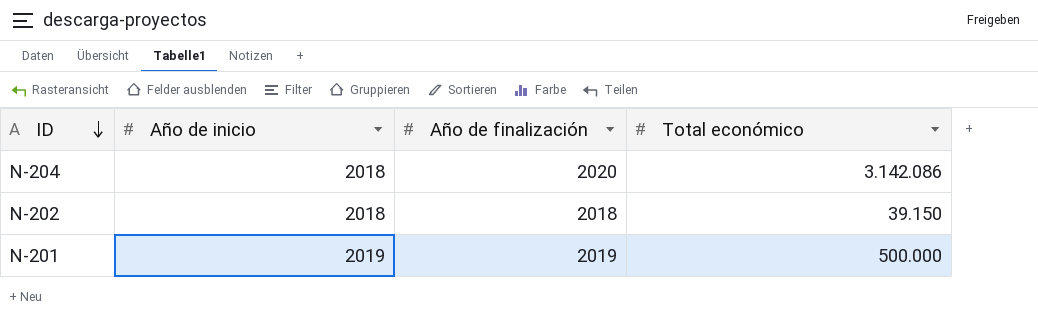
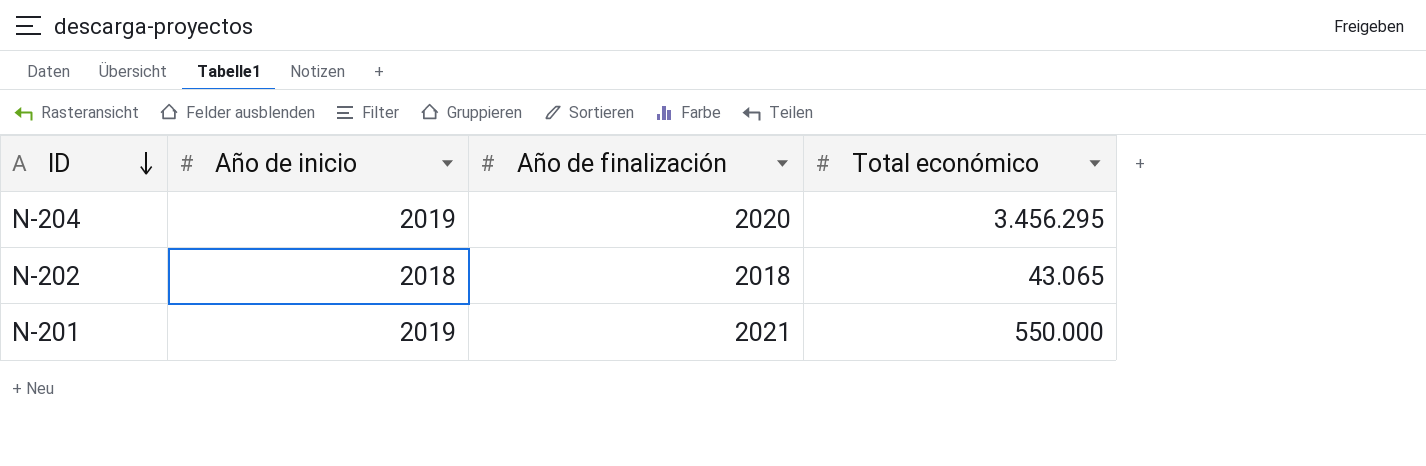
N-204 | Año de inicio: 2018 -> 2019
N-204 | Total económico: 3.142.086 -> 3.456.295
N-202 | Total económico: 39.150 -> 43.065
N-201 | Año de finalización: 2019 -> 2021
N-201 | Total económico: 500.000 -> 550.000

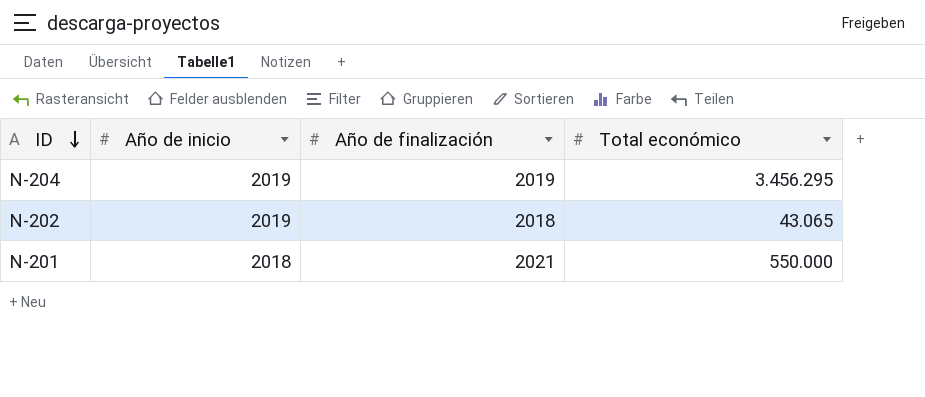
N-204 | Año de finalización: 2020 -> 2019
N-202 | Año de inicio: 2018 -> 2019
N-201 | Año de inicio: 2019 -> 2018

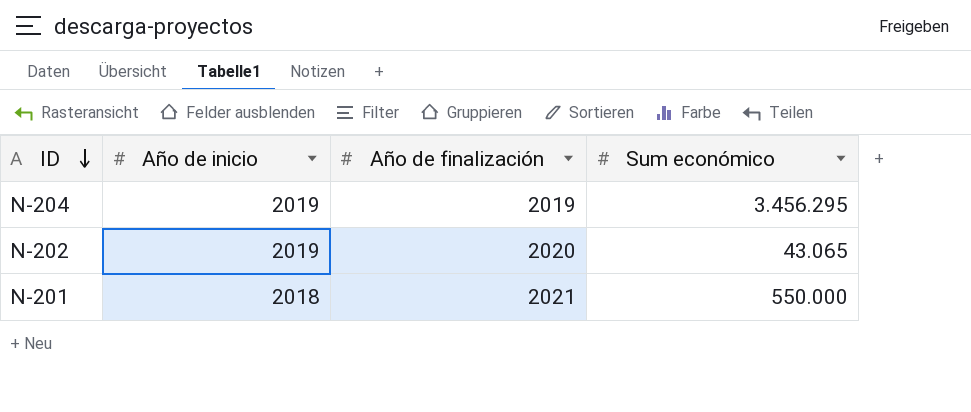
column name: Total económico -> Sum económico
N-202 | Año de finalización: 2018 -> 2020

